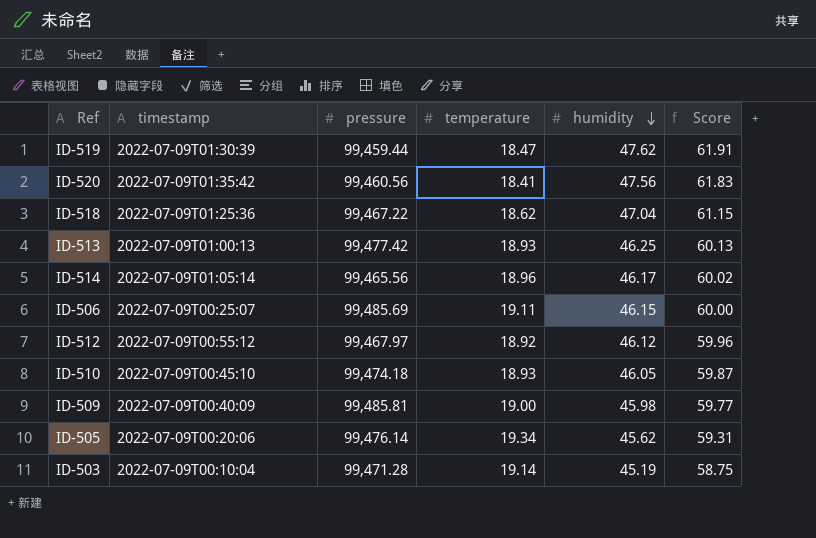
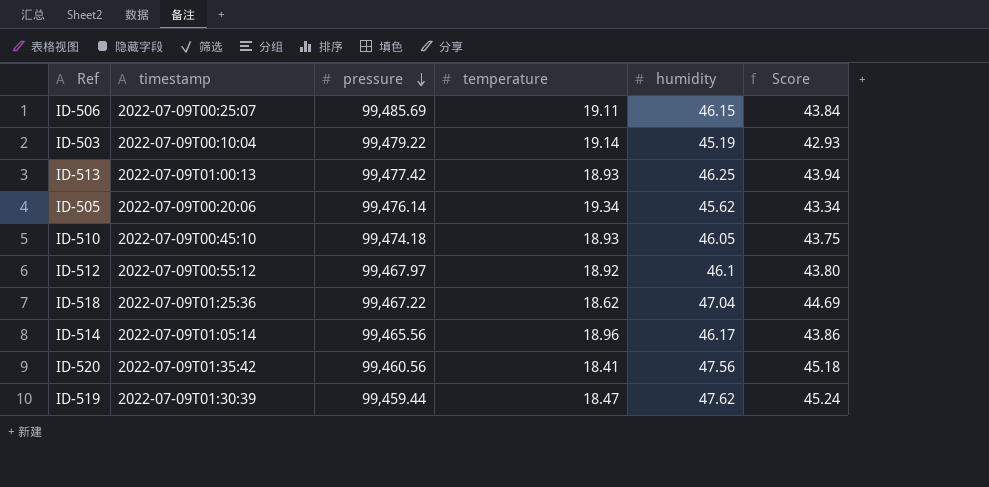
row order: humidity descending -> pressure descending
column Score | formula: [humidity] * 1.3 -> [humidity] * 0.95
row ID-509: 2022-07-09T00:40:09 | 99,485.81 | 19.00 | 45.98 | 59.77 -> none
ID-503 | pressure: 99,471.28 -> 99,479.22
ID-512 | humidity: 46.12 -> 46.1

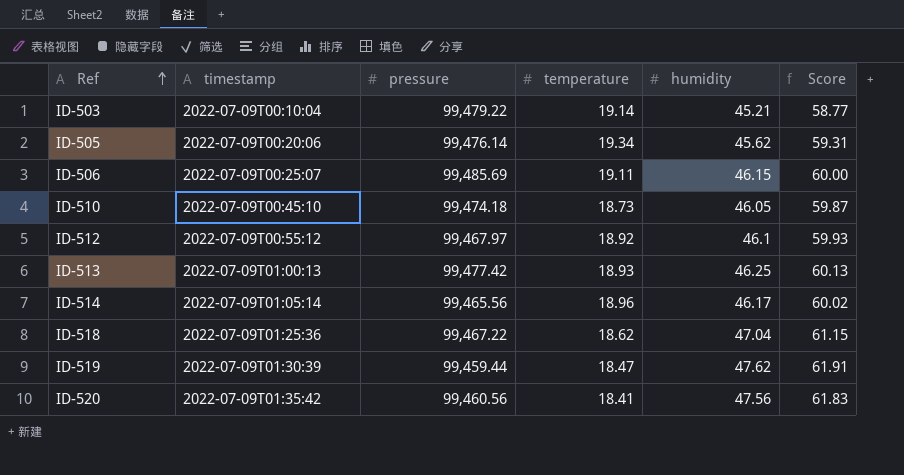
row order: pressure descending -> Ref ascending
column Score | formula: [humidity] * 0.95 -> [humidity] * 1.3
ID-503 | humidity: 45.19 -> 45.21
ID-510 | temperature: 18.93 -> 18.73

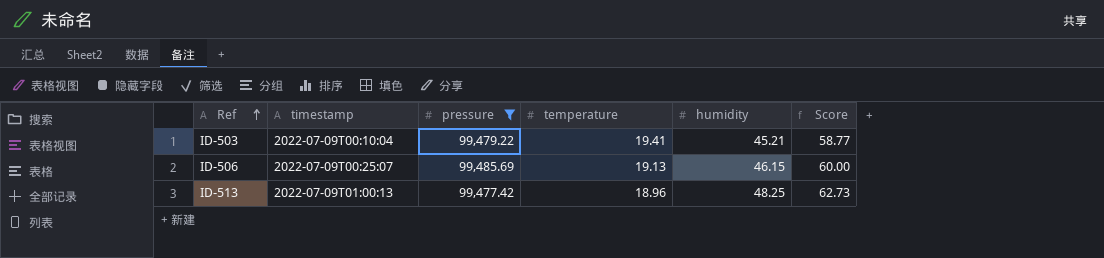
filter: none -> pressure >= 99,477.42
ID-503 | temperature: 19.14 -> 19.41
ID-506 | temperature: 19.11 -> 19.13
ID-513 | temperature: 18.93 -> 18.96
ID-513 | humidity: 46.25 -> 48.25
ID-513 | Score: 60.13 -> 62.73

